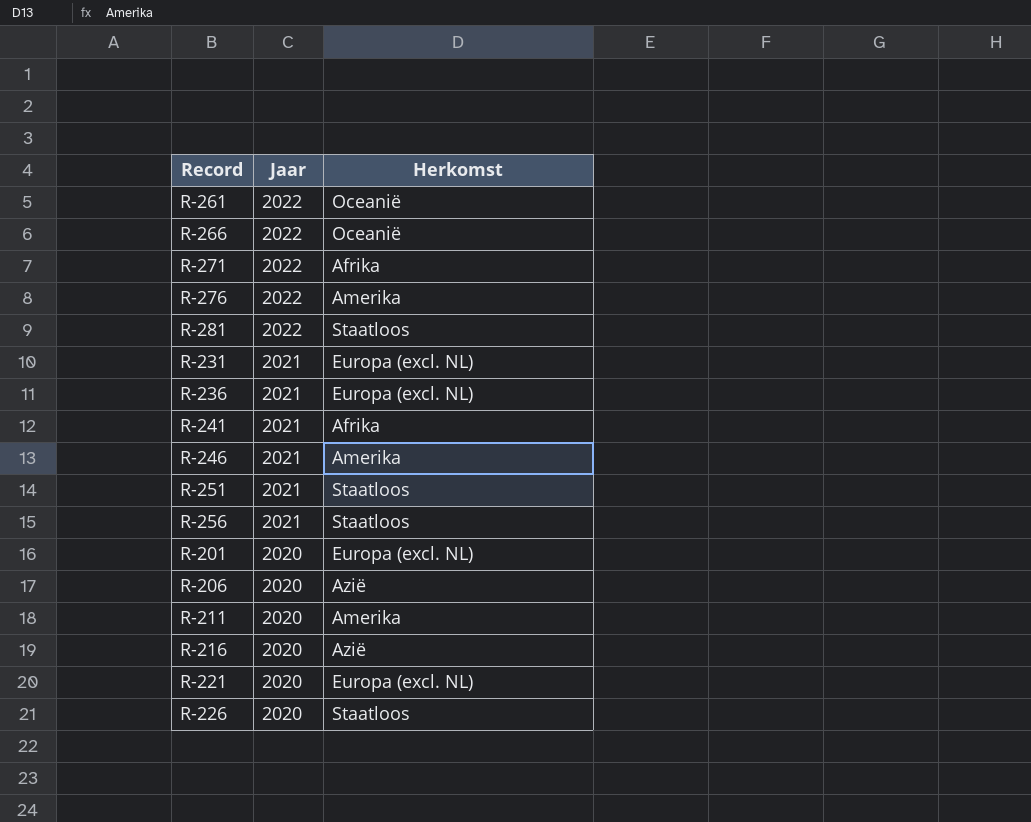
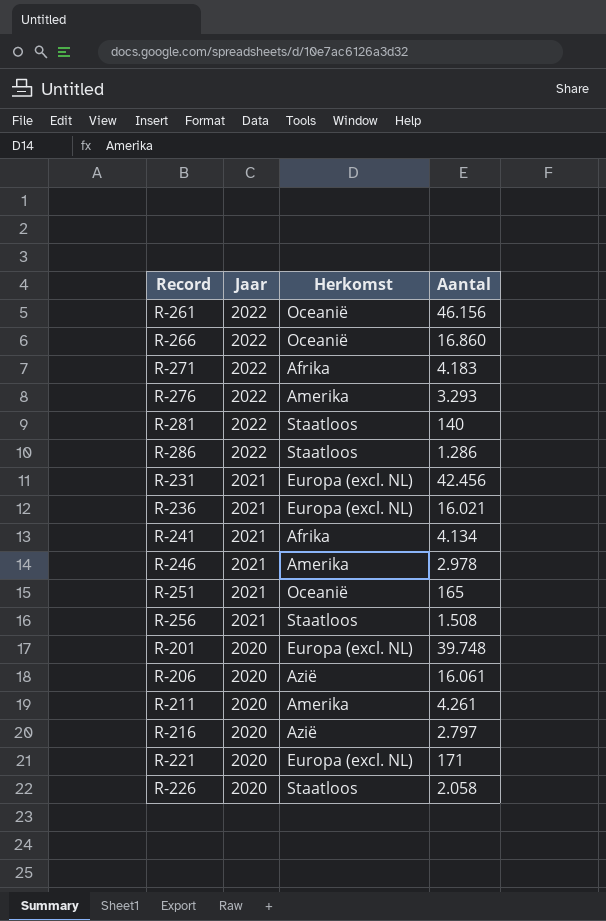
column Aantal | position: none -> 4
row R-286: none -> 2022 | Staatloos | 1.286
R-251 | Herkomst: Staatloos -> Oceanië

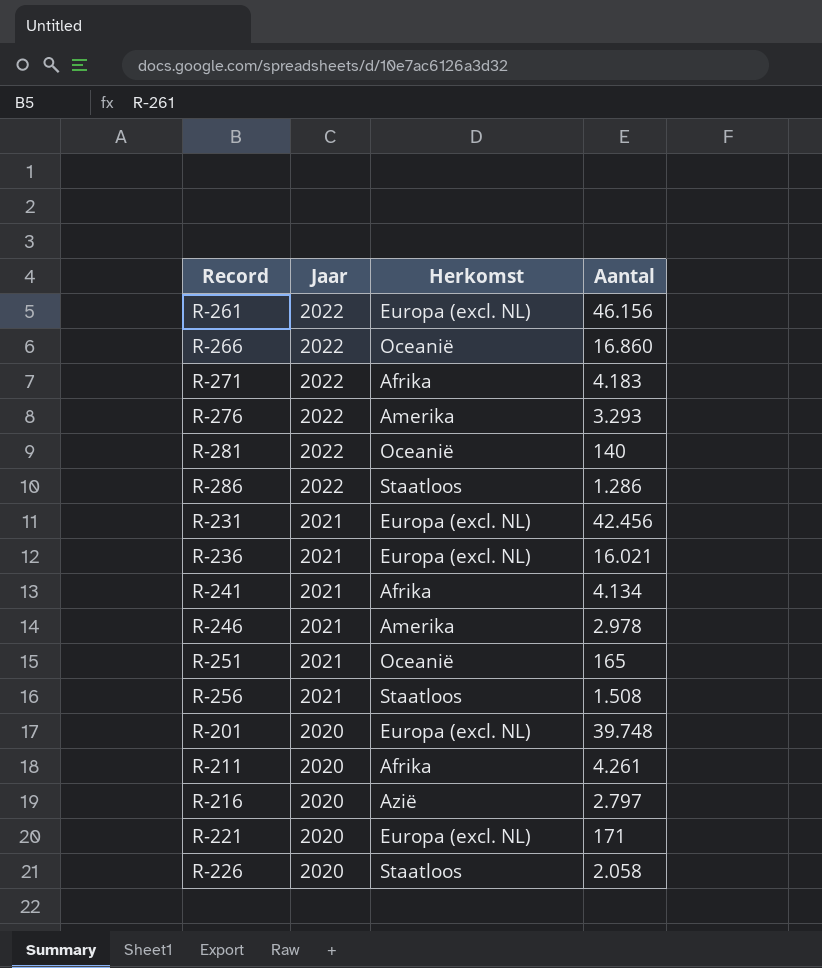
row R-206: 2020 | Azië | 16.061 -> none
R-261 | Herkomst: Oceanië -> Europa (excl. NL)
R-281 | Herkomst: Staatloos -> Oceanië
R-211 | Herkomst: Amerika -> Afrika

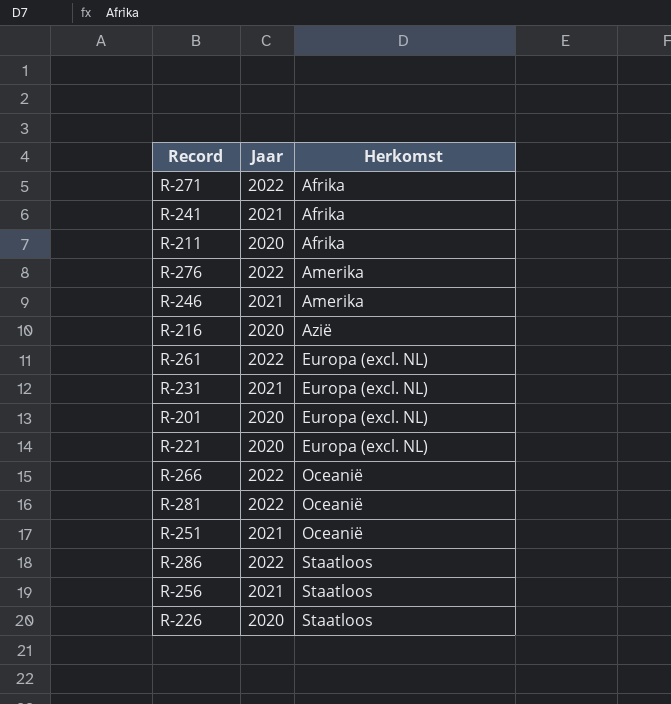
row order: Jaar descending -> Herkomst ascending
column Aantal | position: 4 -> none
row R-236: 2021 | Europa (excl. NL) | 16.021 -> none

